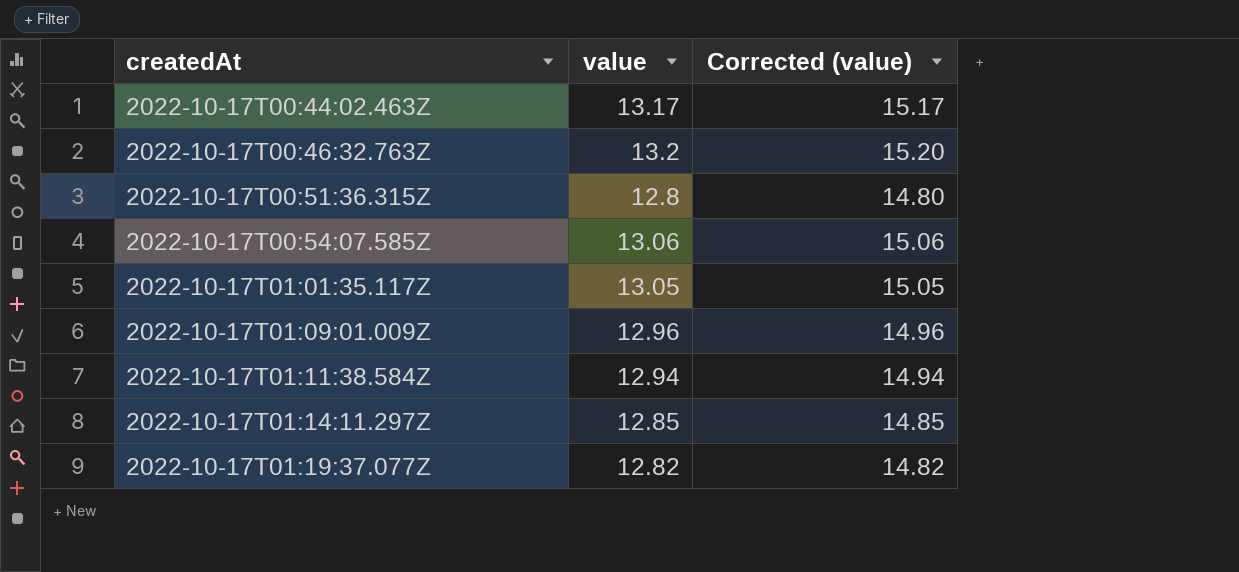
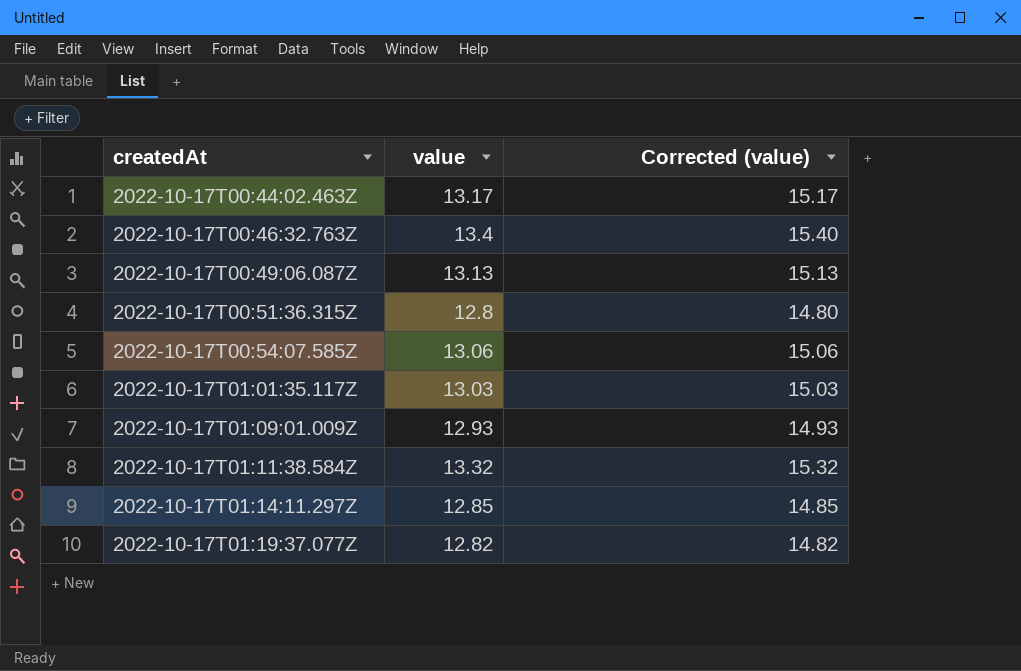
2022-10-17T00:46:32.763Z | value: 13.2 -> 13.4
2022-10-17T00:46:32.763Z | Corrected (value): 15.20 -> 15.40
row 2022-10-17T00:49:06.087Z: none -> 13.13 | 15.13
2022-10-17T01:01:35.117Z | value: 13.05 -> 13.03
2022-10-17T01:01:35.117Z | Corrected (value): 15.05 -> 15.03
2022-10-17T01:09:01.009Z | value: 12.96 -> 12.93
2022-10-17T01:09:01.009Z | Corrected (value): 14.96 -> 14.93
2022-10-17T01:11:38.584Z | value: 12.94 -> 13.32
2022-10-17T01:11:38.584Z | Corrected (value): 14.94 -> 15.32

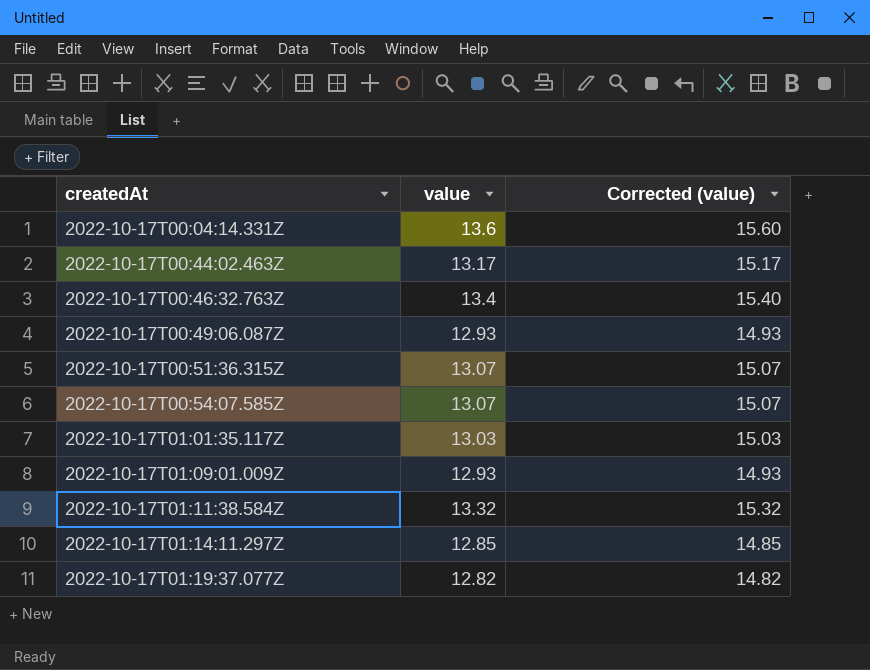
row 2022-10-17T00:04:14.331Z: none -> 13.6 | 15.60
2022-10-17T00:49:06.087Z | value: 13.13 -> 12.93
2022-10-17T00:49:06.087Z | Corrected (value): 15.13 -> 14.93
2022-10-17T00:51:36.315Z | value: 12.8 -> 13.07
2022-10-17T00:51:36.315Z | Corrected (value): 14.80 -> 15.07
2022-10-17T00:54:07.585Z | value: 13.06 -> 13.07
2022-10-17T00:54:07.585Z | Corrected (value): 15.06 -> 15.07

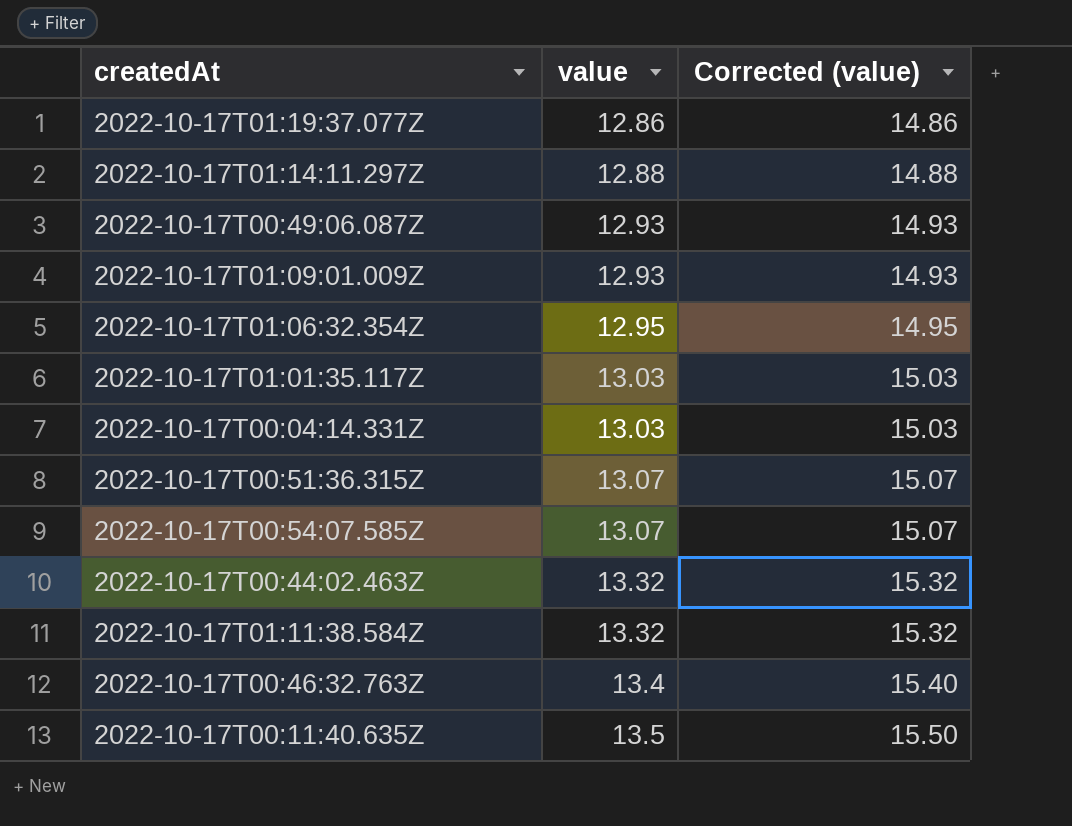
row order: createdAt ascending -> value ascending
2022-10-17T01:19:37.077Z | value: 12.82 -> 12.86
2022-10-17T01:19:37.077Z | Corrected (value): 14.82 -> 14.86
2022-10-17T01:14:11.297Z | value: 12.85 -> 12.88
2022-10-17T01:14:11.297Z | Corrected (value): 14.85 -> 14.88
row 2022-10-17T01:06:32.354Z: none -> 12.95 | 14.95
2022-10-17T00:04:14.331Z | value: 13.6 -> 13.03
2022-10-17T00:04:14.331Z | Corrected (value): 15.60 -> 15.03
2022-10-17T00:44:02.463Z | value: 13.17 -> 13.32
2022-10-17T00:44:02.463Z | Corrected (value): 15.17 -> 15.32
row 2022-10-17T00:11:40.635Z: none -> 13.5 | 15.50

